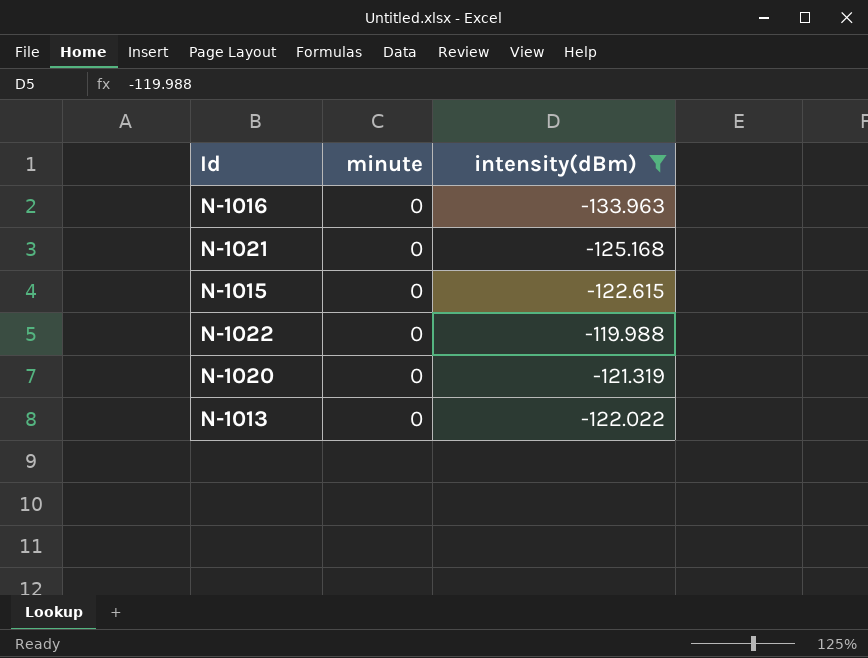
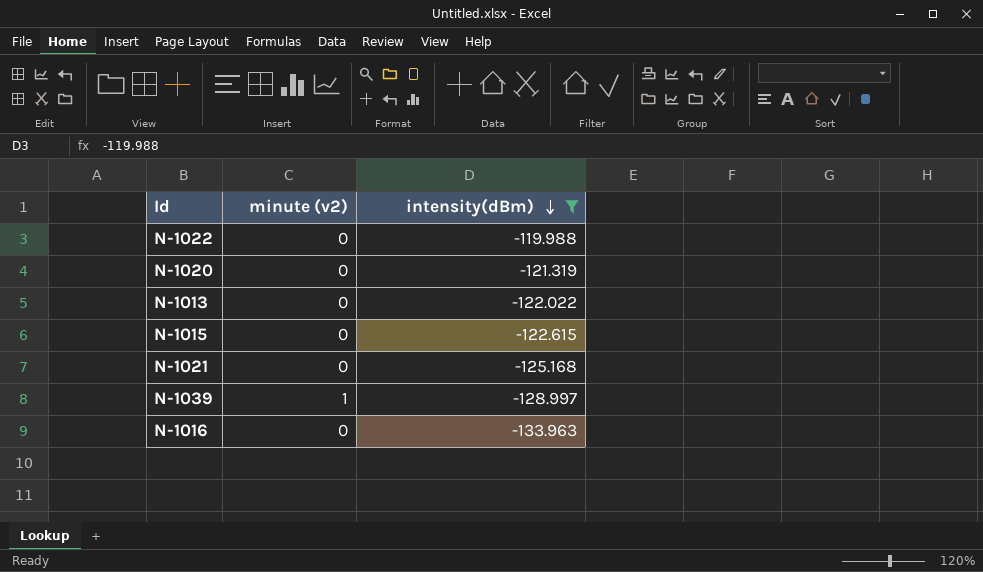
row order: none -> intensity(dBm) descending
column name: minute -> minute (v2)
row N-1039: none -> 1 | -128.997

